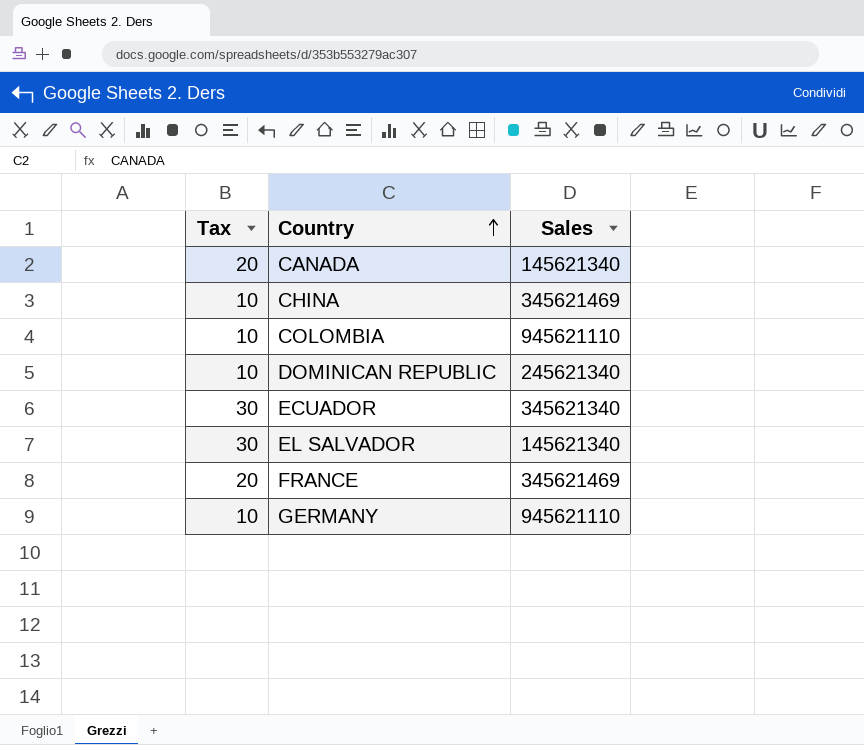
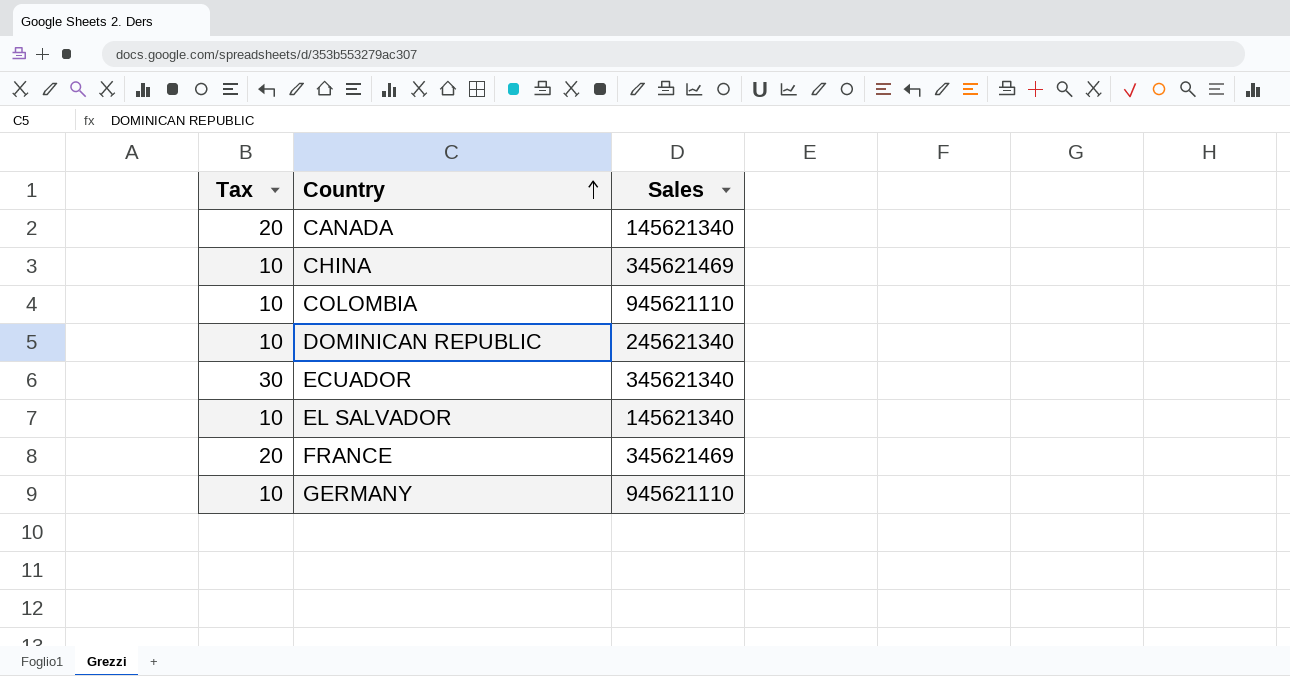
EL SALVADOR | Tax: 30 -> 10

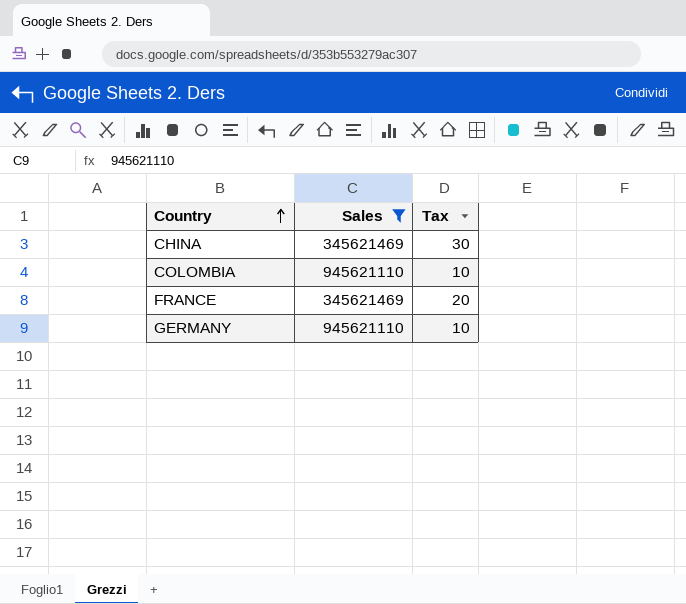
filter: none -> Sales >= 345621469
column Tax | position: 1 -> 3
CHINA | Tax: 10 -> 30

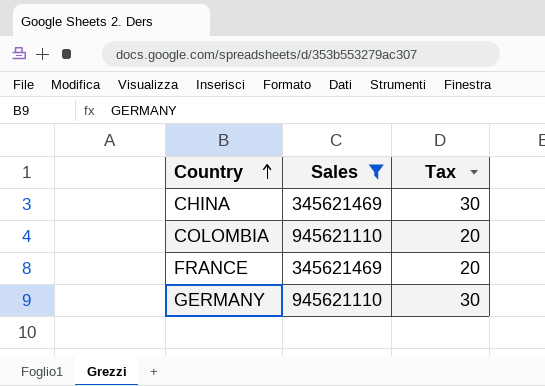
COLOMBIA | Tax: 10 -> 20
GERMANY | Tax: 10 -> 30

